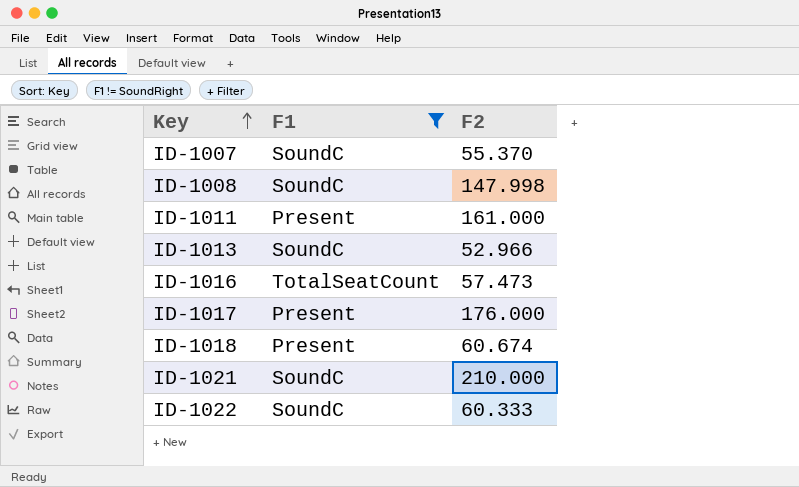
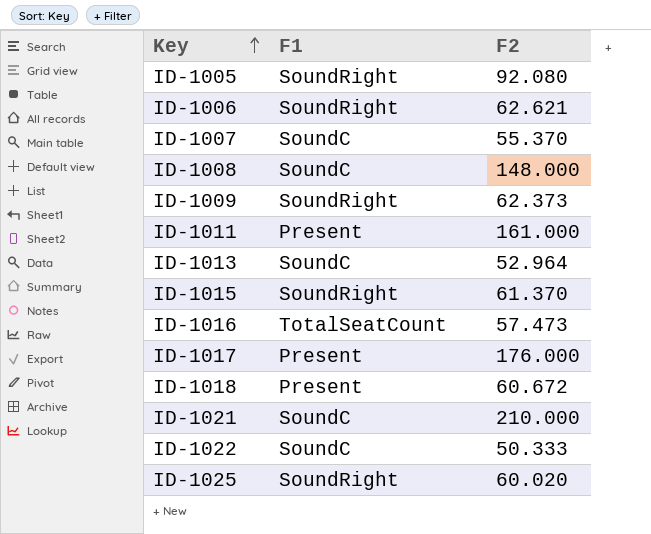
filter: F1 != SoundRight -> none
ID-1008 | F2: 147.998 -> 148.000
ID-1013 | F2: 52.966 -> 52.964
ID-1018 | F2: 60.674 -> 60.672
ID-1022 | F2: 60.333 -> 50.333

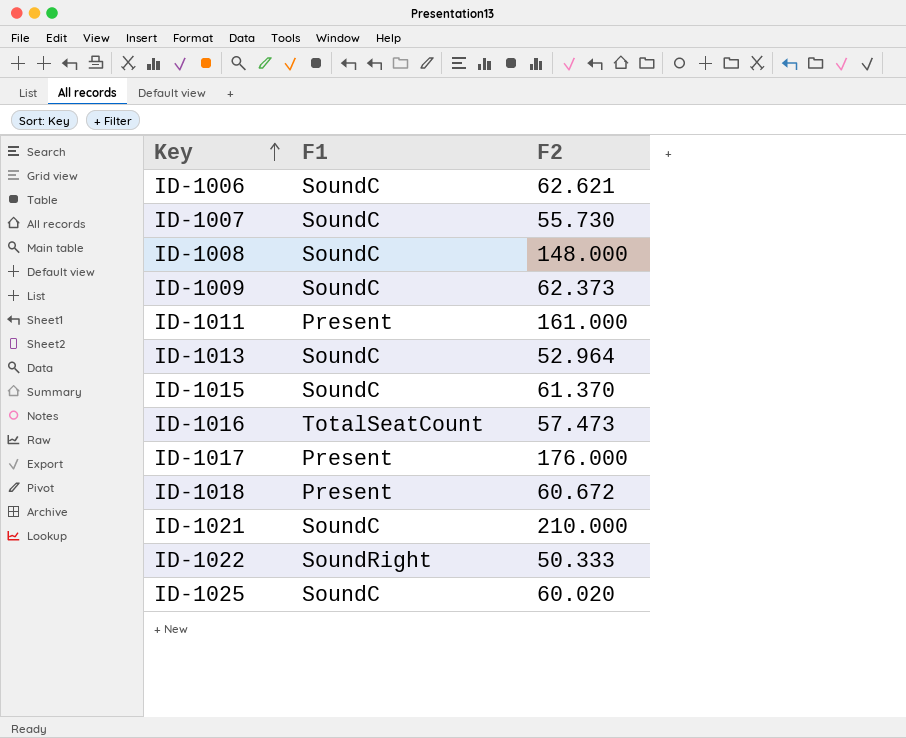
row ID-1005: SoundRight | 92.080 -> none
ID-1006 | F1: SoundRight -> SoundC
ID-1007 | F2: 55.370 -> 55.730
ID-1009 | F1: SoundRight -> SoundC
ID-1015 | F1: SoundRight -> SoundC
ID-1022 | F1: SoundC -> SoundRight
ID-1025 | F1: SoundRight -> SoundC

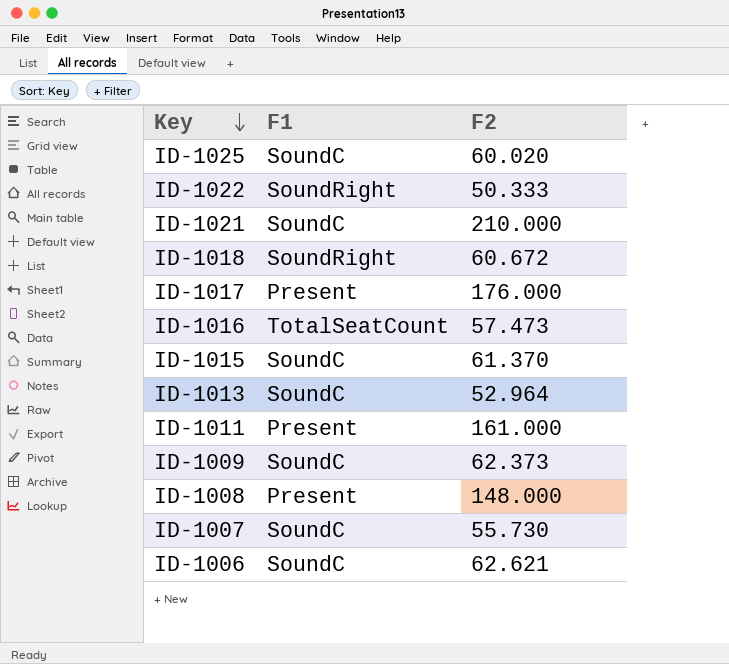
row order: Key ascending -> Key descending
ID-1018 | F1: Present -> SoundRight
ID-1008 | F1: SoundC -> Present

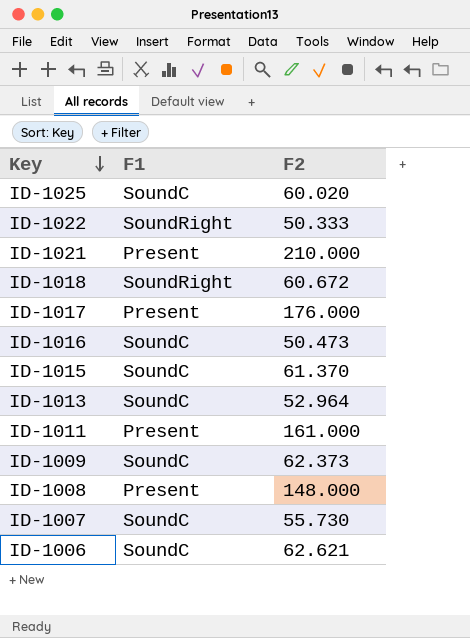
ID-1021 | F1: SoundC -> Present
ID-1016 | F1: TotalSeatCount -> SoundC
ID-1016 | F2: 57.473 -> 50.473

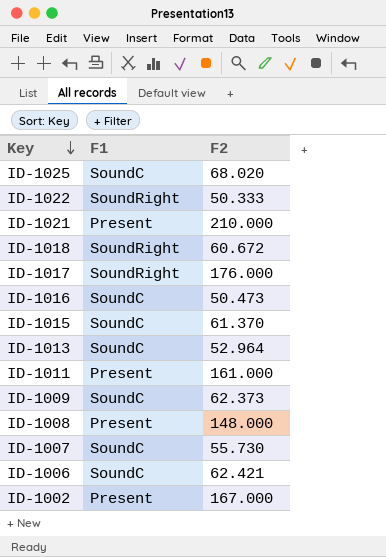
ID-1025 | F2: 60.020 -> 68.020
ID-1017 | F1: Present -> SoundRight
ID-1006 | F2: 62.621 -> 62.421
row ID-1002: none -> Present | 167.000

